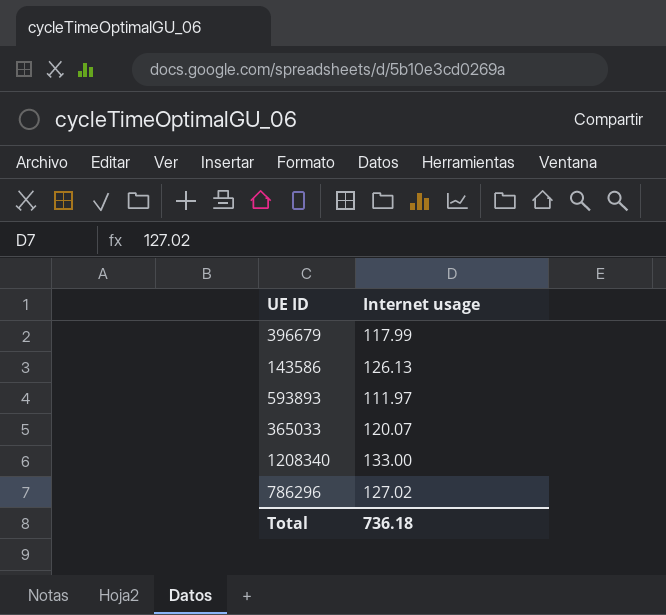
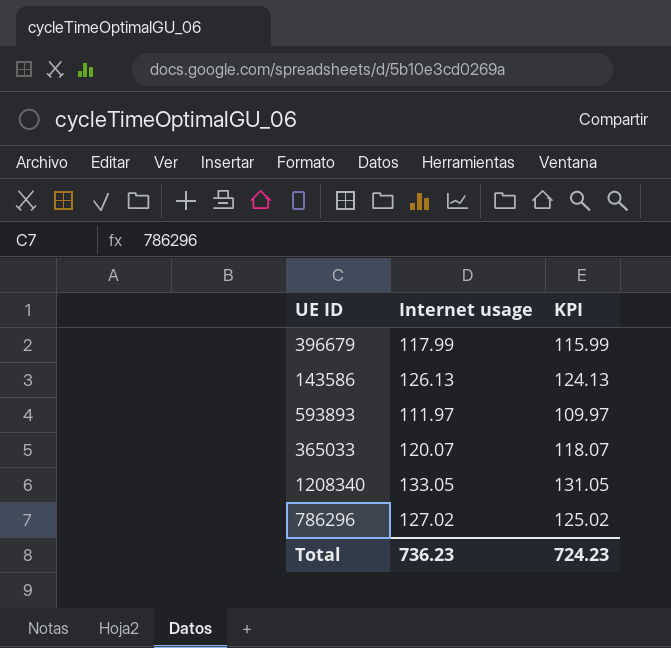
column KPI | formula: none -> [Internet usage] - 2
1208340 | Internet usage: 133.00 -> 133.05
Total | Internet usage: 736.18 -> 736.23

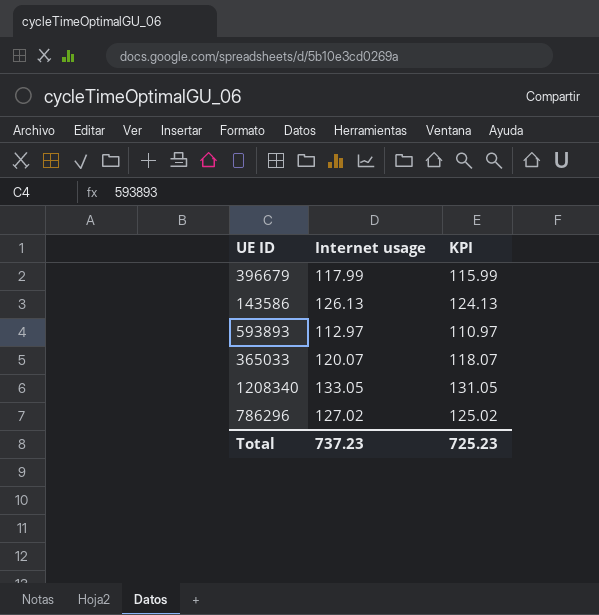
593893 | Internet usage: 111.97 -> 112.97
593893 | KPI: 109.97 -> 110.97
Total | Internet usage: 736.23 -> 737.23
Total | KPI: 724.23 -> 725.23

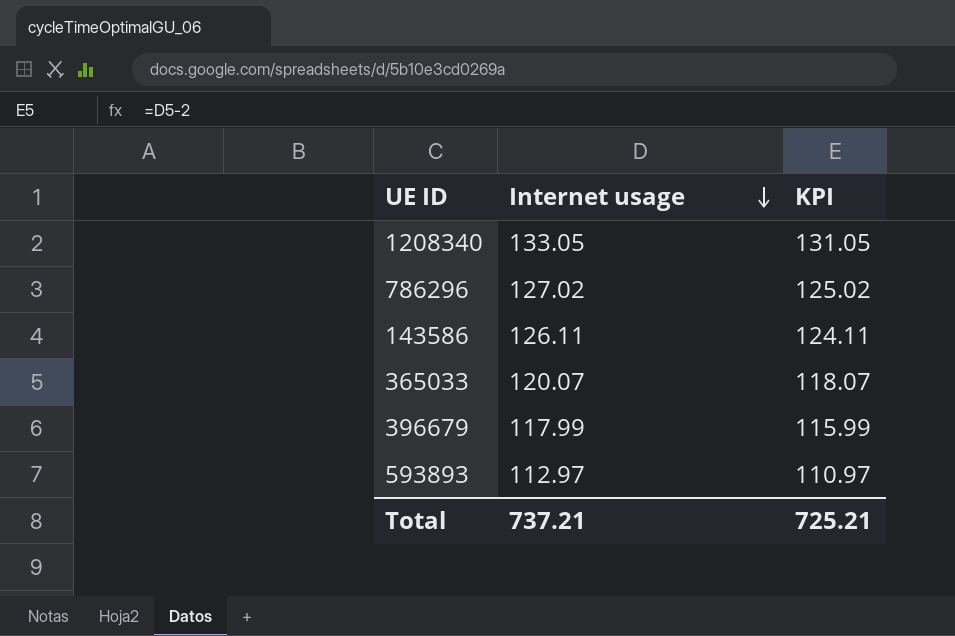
row order: none -> Internet usage descending
143586 | Internet usage: 126.13 -> 126.11
143586 | KPI: 124.13 -> 124.11
Total | Internet usage: 737.23 -> 737.21
Total | KPI: 725.23 -> 725.21

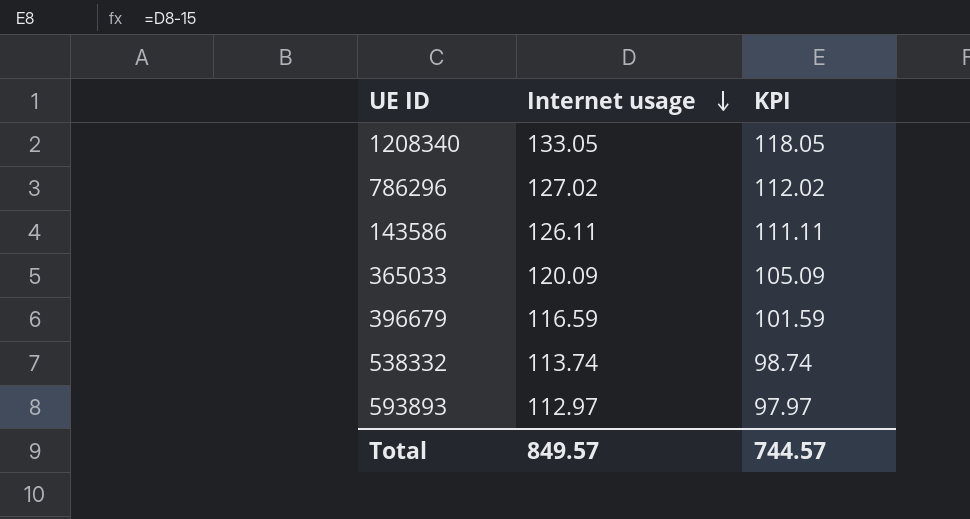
column KPI | formula: [Internet usage] - 2 -> [Internet usage] - 15
365033 | Internet usage: 120.07 -> 120.09
396679 | Internet usage: 117.99 -> 116.59
row 538332: none -> 113.74 | 98.74
Total | Internet usage: 737.21 -> 849.57
Total | KPI: 725.21 -> 744.57

